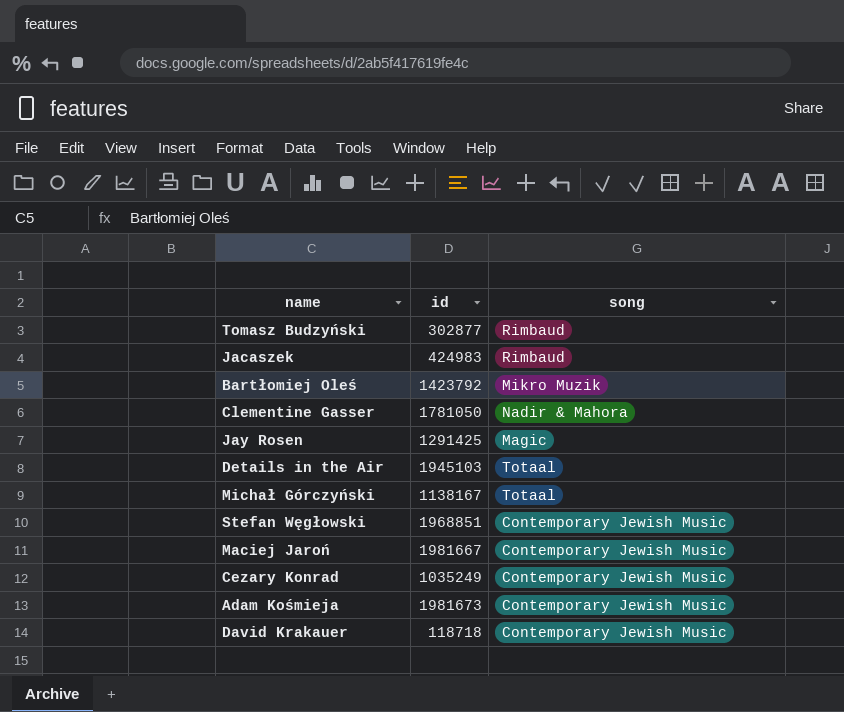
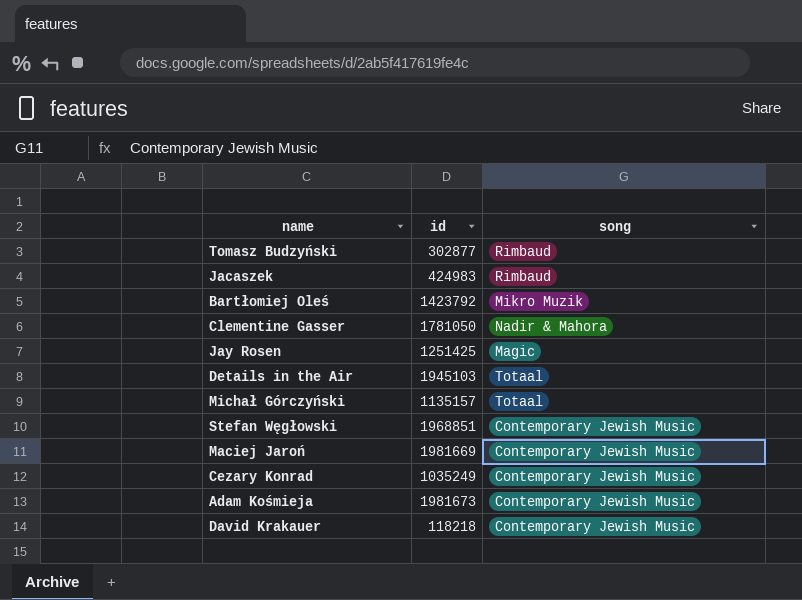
Jay Rosen | id: 1291425 -> 1251425
Michał Górczyński | id: 1138167 -> 1135157
Maciej Jaroń | id: 1981667 -> 1981669
David Krakauer | id: 118718 -> 118218

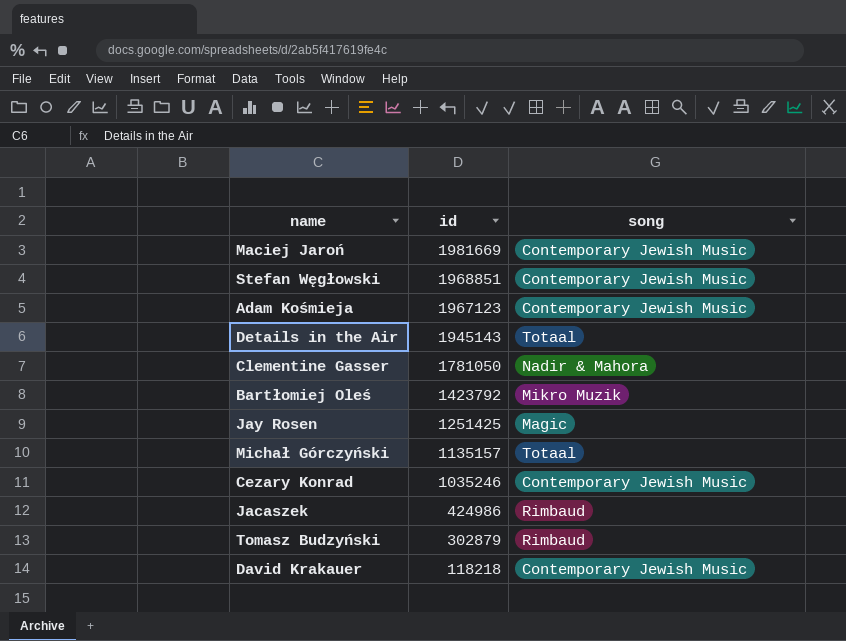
row order: none -> id descending
Adam Kośmieja | id: 1981673 -> 1967123
Details in the Air | id: 1945103 -> 1945143
Cezary Konrad | id: 1035249 -> 1035246
Jacaszek | id: 424983 -> 424986
Tomasz Budzyński | id: 302877 -> 302879

